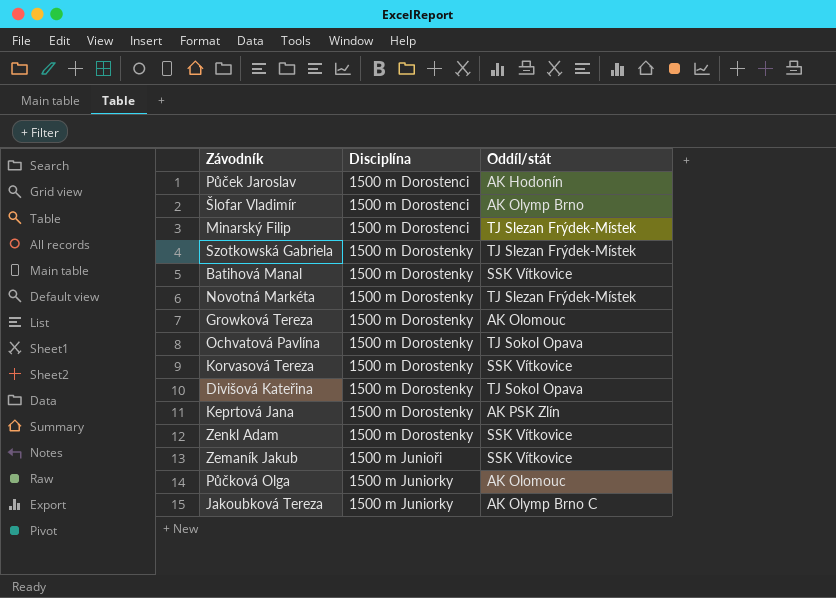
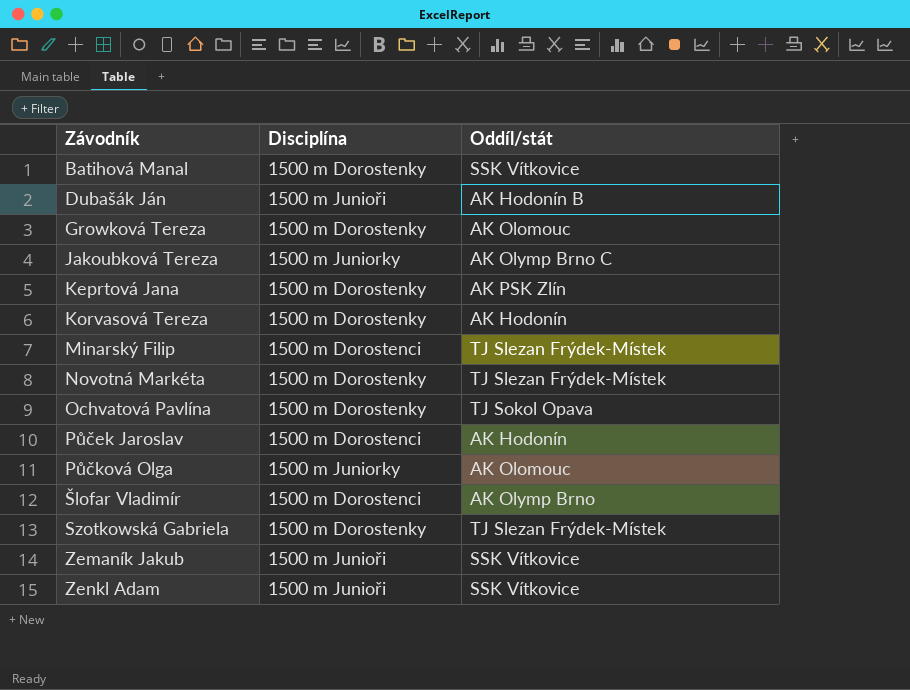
row order: Disciplína ascending -> Závodník ascending
row Divišová Kateřina: 1500 m Dorostenky | TJ Sokol Opava -> none
row Dubašák Ján: none -> 1500 m Junioři | AK Hodonín B
Korvasová Tereza | Oddíl/stát: SSK Vítkovice -> AK Hodonín
Zenkl Adam | Disciplína: 1500 m Dorostenky -> 1500 m Junioři

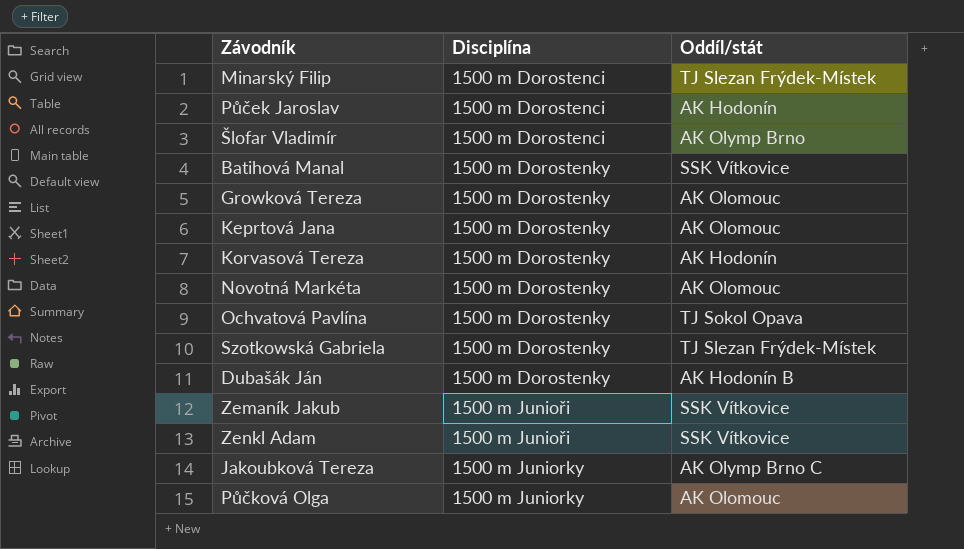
row order: Závodník ascending -> Disciplína ascending
Keprtová Jana | Oddíl/stát: AK PSK Zlín -> AK Olomouc
Novotná Markéta | Oddíl/stát: TJ Slezan Frýdek-Místek -> AK Olomouc
Dubašák Ján | Disciplína: 1500 m Junioři -> 1500 m Dorostenky

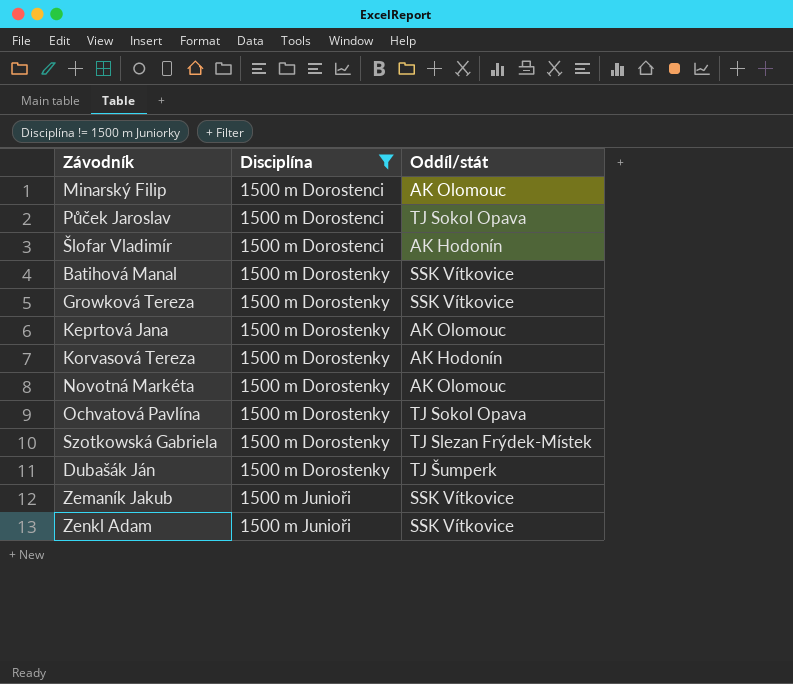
filter: none -> Disciplína != 1500 m Juniorky
Minarský Filip | Oddíl/stát: TJ Slezan Frýdek-Místek -> AK Olomouc
Půček Jaroslav | Oddíl/stát: AK Hodonín -> TJ Sokol Opava
Šlofar Vladimír | Oddíl/stát: AK Olymp Brno -> AK Hodonín
Growková Tereza | Oddíl/stát: AK Olomouc -> SSK Vítkovice
Dubašák Ján | Oddíl/stát: AK Hodonín B -> TJ Šumperk

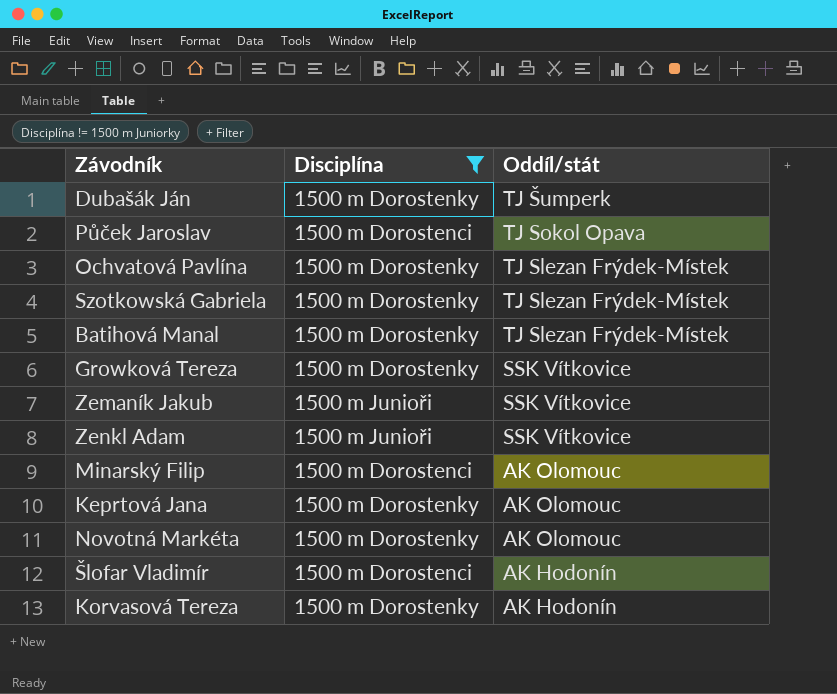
row order: Disciplína ascending -> Oddíl/stát descending
Ochvatová Pavlína | Oddíl/stát: TJ Sokol Opava -> TJ Slezan Frýdek-Místek
Batihová Manal | Oddíl/stát: SSK Vítkovice -> TJ Slezan Frýdek-Místek

